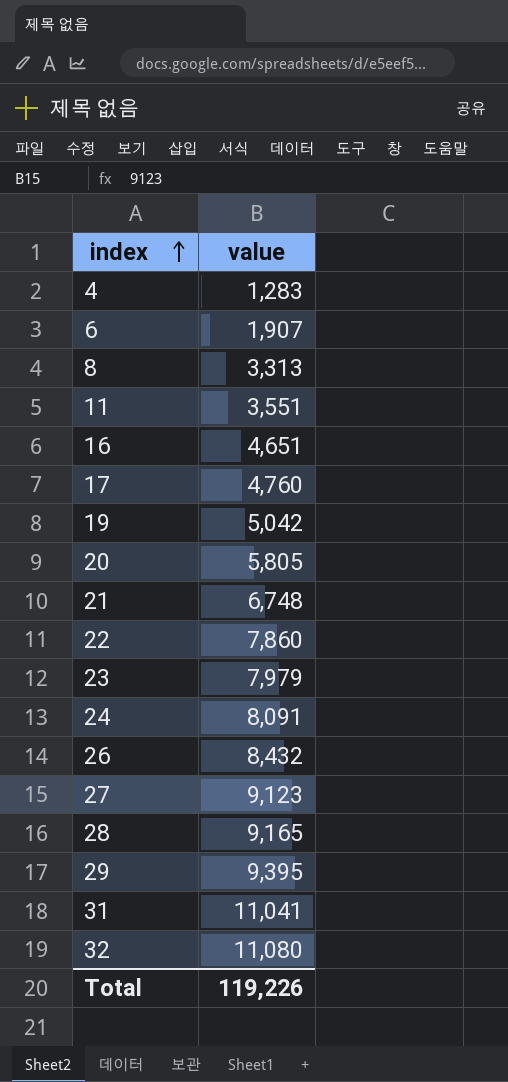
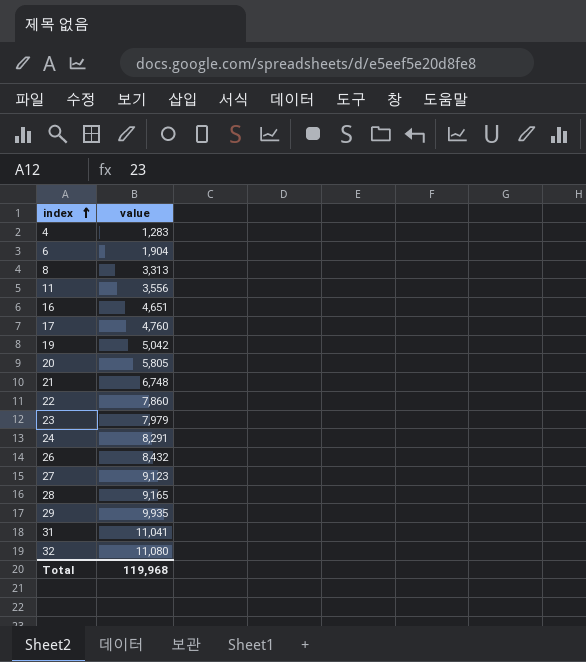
6 | value: 1,907 -> 1,904
11 | value: 3,551 -> 3,556
24 | value: 8,091 -> 8,291
29 | value: 9,395 -> 9,935
Total | value: 119,226 -> 119,968

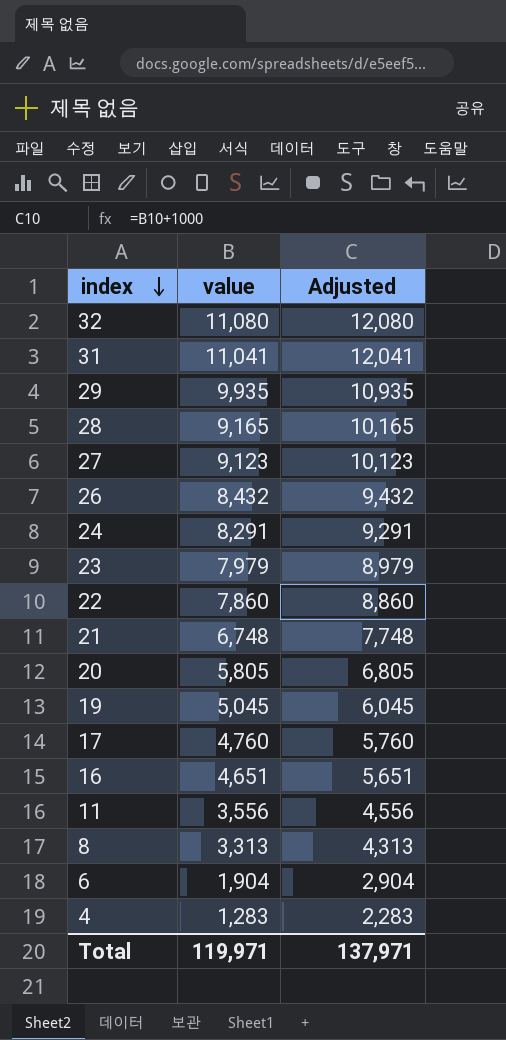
row order: index ascending -> index descending
column Adjusted | formula: none -> [value] + 1000
19 | value: 5,042 -> 5,045
Total | value: 119,968 -> 119,971

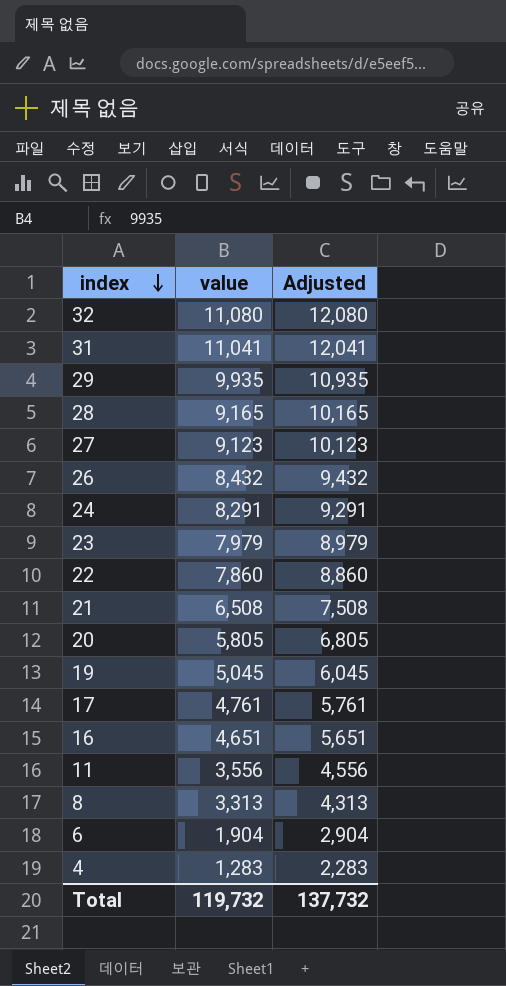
21 | value: 6,748 -> 6,508
21 | Adjusted: 7,748 -> 7,508
17 | value: 4,760 -> 4,761
17 | Adjusted: 5,760 -> 5,761
Total | value: 119,971 -> 119,732
Total | Adjusted: 137,971 -> 137,732

